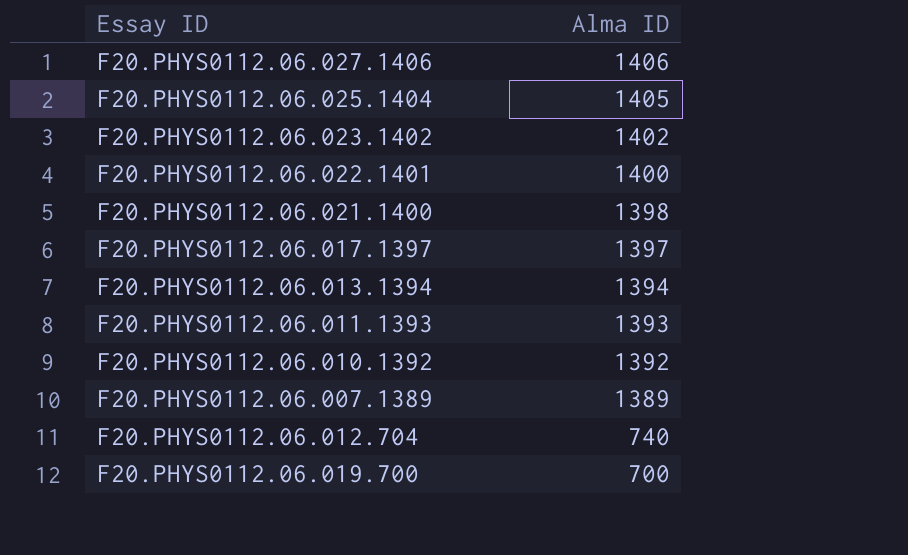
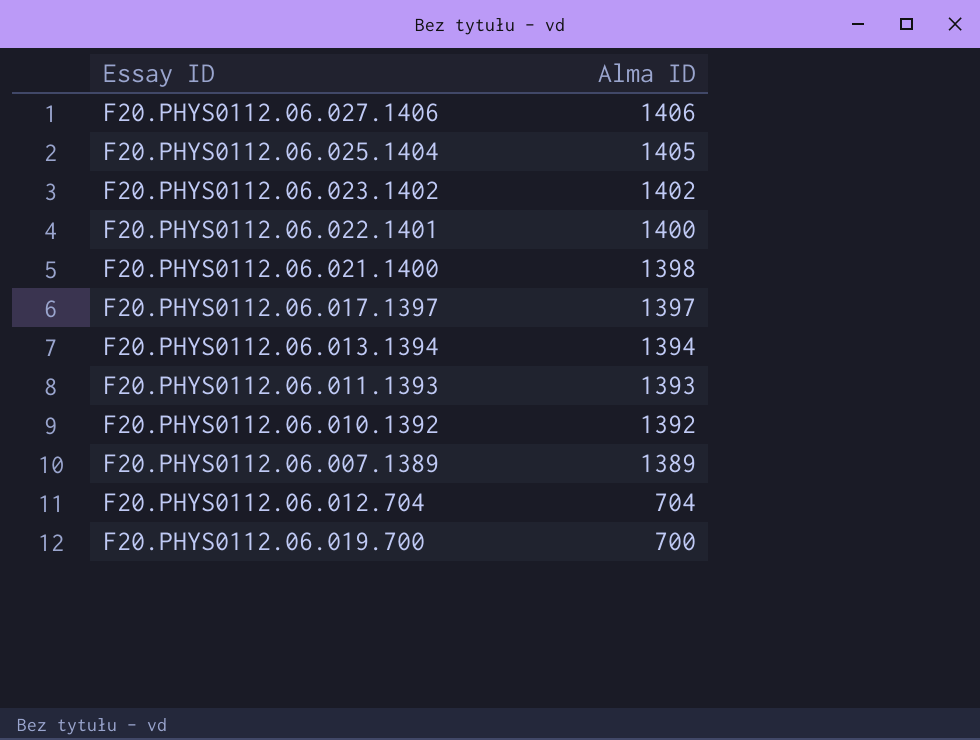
F20.PHYS0112.06.012.704 | Alma ID: 740 -> 704

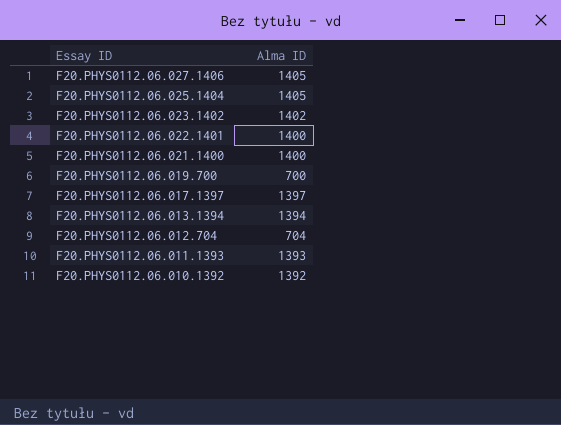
row order: Alma ID descending -> Essay ID descending
row F20.PHYS0112.06.007.1389: 1389 -> none
F20.PHYS0112.06.027.1406 | Alma ID: 1406 -> 1405
F20.PHYS0112.06.021.1400 | Alma ID: 1398 -> 1400

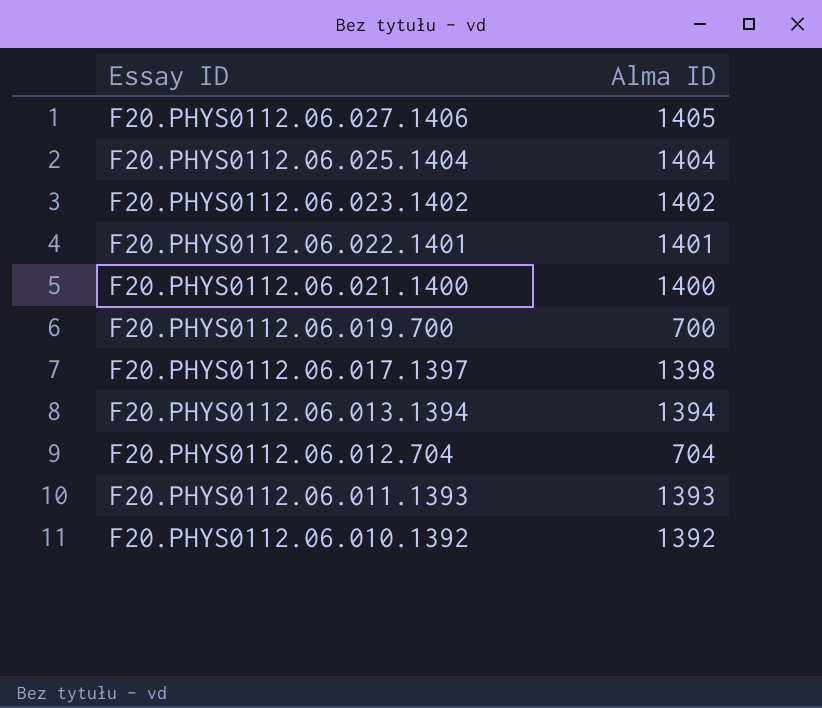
F20.PHYS0112.06.025.1404 | Alma ID: 1405 -> 1404
F20.PHYS0112.06.022.1401 | Alma ID: 1400 -> 1401
F20.PHYS0112.06.017.1397 | Alma ID: 1397 -> 1398

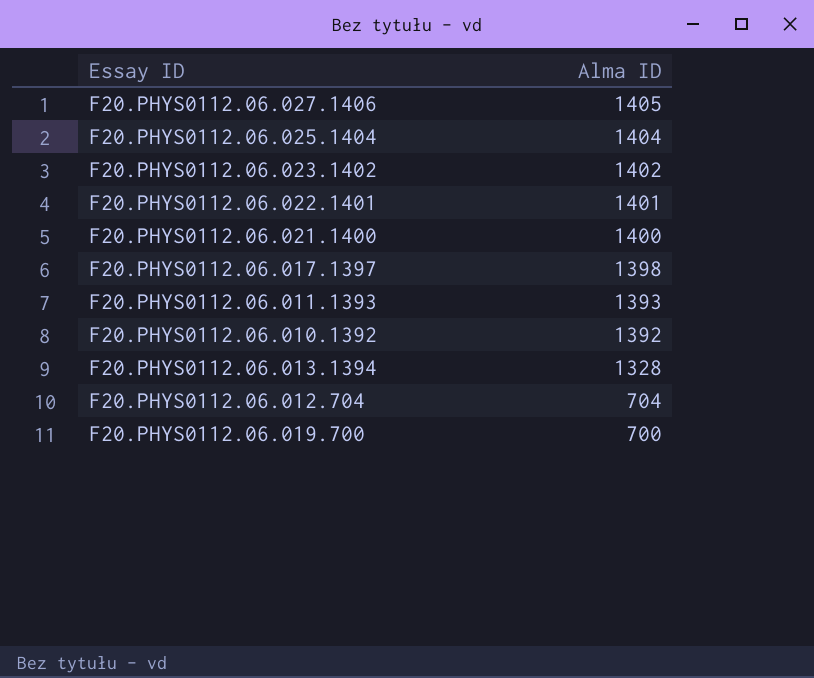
row order: Essay ID descending -> Alma ID descending
F20.PHYS0112.06.013.1394 | Alma ID: 1394 -> 1328

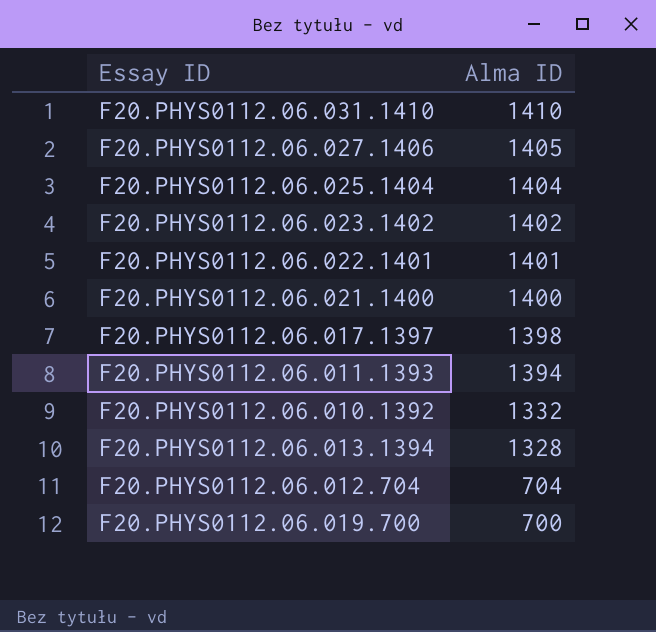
row F20.PHYS0112.06.031.1410: none -> 1410
F20.PHYS0112.06.011.1393 | Alma ID: 1393 -> 1394
F20.PHYS0112.06.010.1392 | Alma ID: 1392 -> 1332

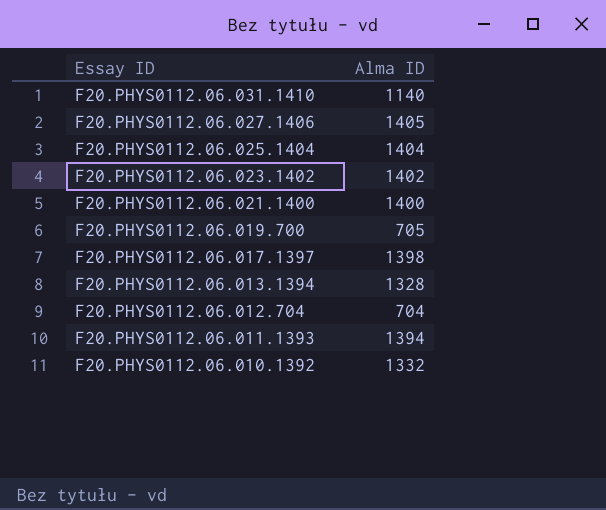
row order: Alma ID descending -> Essay ID descending
row F20.PHYS0112.06.022.1401: 1401 -> none
F20.PHYS0112.06.031.1410 | Alma ID: 1410 -> 1140
F20.PHYS0112.06.019.700 | Alma ID: 700 -> 705

